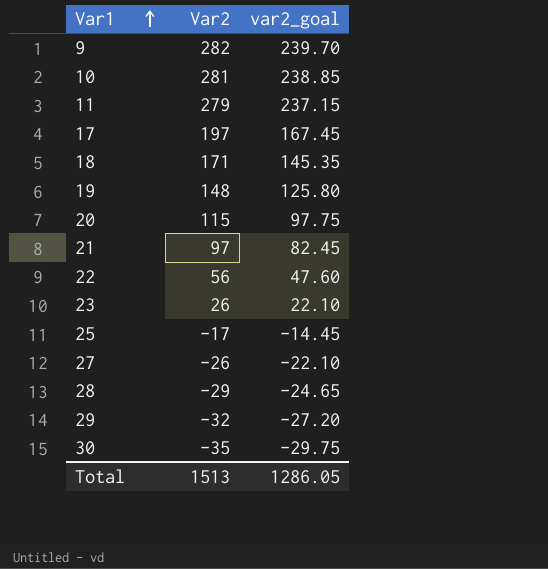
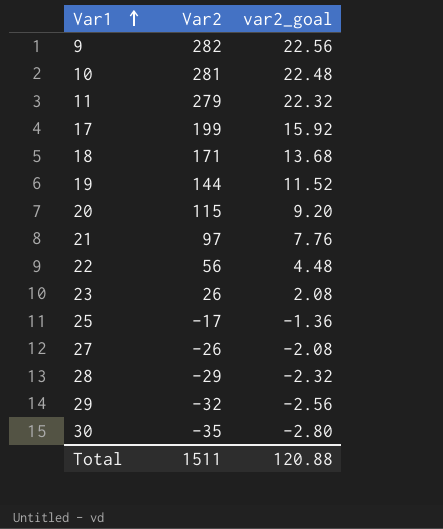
column var2_goal | formula: [Var2] * 0.85 -> [Var2] * 0.08
17 | Var2: 197 -> 199
19 | Var2: 148 -> 144
Total | Var2: 1513 -> 1511
Total | var2_goal: 1286.05 -> 120.88

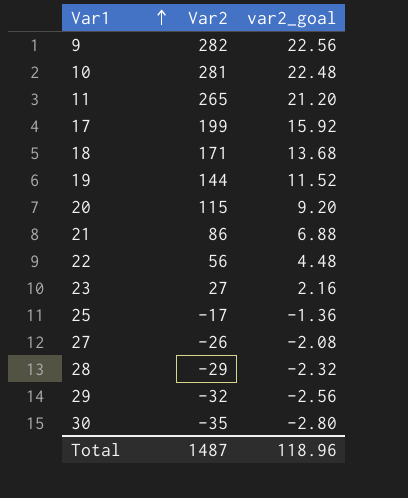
11 | Var2: 279 -> 265
11 | var2_goal: 22.32 -> 21.20
21 | Var2: 97 -> 86
21 | var2_goal: 7.76 -> 6.88
23 | Var2: 26 -> 27
23 | var2_goal: 2.08 -> 2.16
Total | Var2: 1511 -> 1487
Total | var2_goal: 120.88 -> 118.96

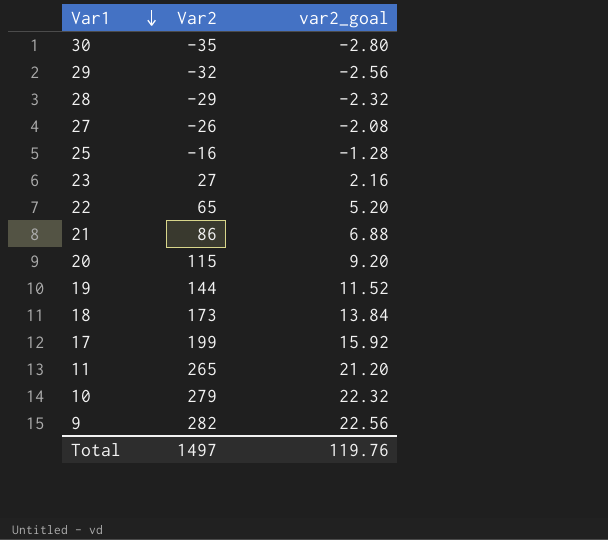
row order: Var1 ascending -> Var1 descending
25 | Var2: -17 -> -16
25 | var2_goal: -1.36 -> -1.28
22 | Var2: 56 -> 65
22 | var2_goal: 4.48 -> 5.20
18 | Var2: 171 -> 173
18 | var2_goal: 13.68 -> 13.84
10 | Var2: 281 -> 279
10 | var2_goal: 22.48 -> 22.32
Total | Var2: 1487 -> 1497
Total | var2_goal: 118.96 -> 119.76

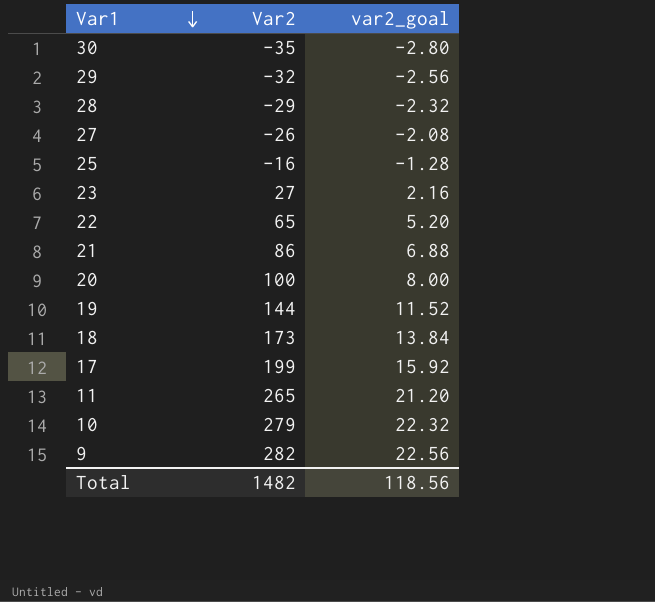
20 | Var2: 115 -> 100
20 | var2_goal: 9.20 -> 8.00
Total | Var2: 1497 -> 1482
Total | var2_goal: 119.76 -> 118.56

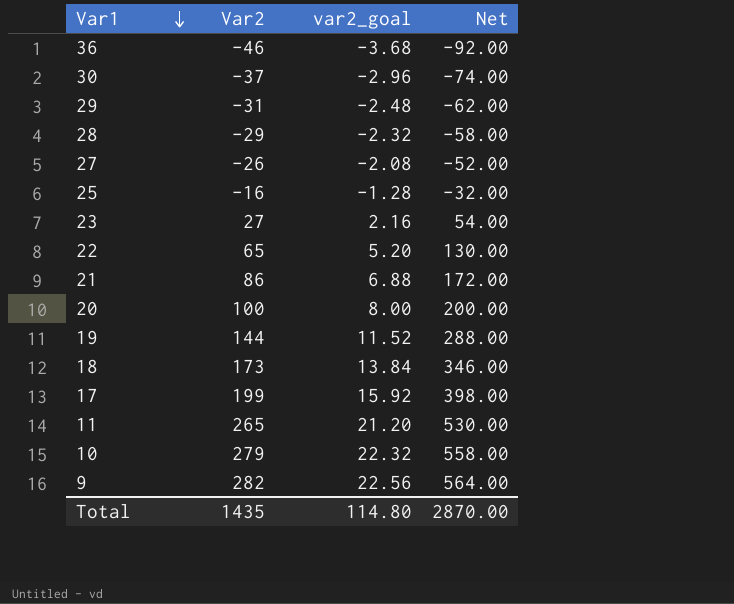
column Net | formula: none -> [Var2] * 2
row 36: none -> -46 | -3.68 | -92.00
30 | Var2: -35 -> -37
30 | var2_goal: -2.80 -> -2.96
29 | Var2: -32 -> -31
29 | var2_goal: -2.56 -> -2.48
Total | Var2: 1482 -> 1435
Total | var2_goal: 118.56 -> 114.80

